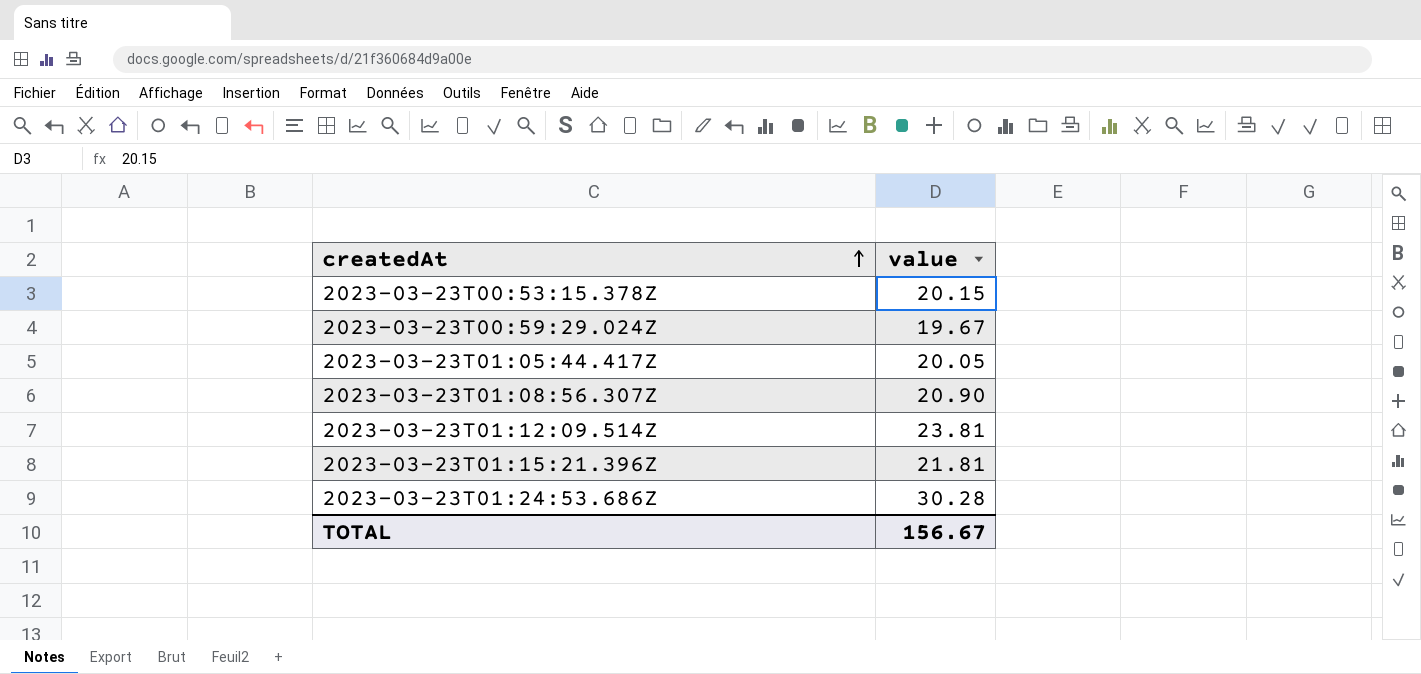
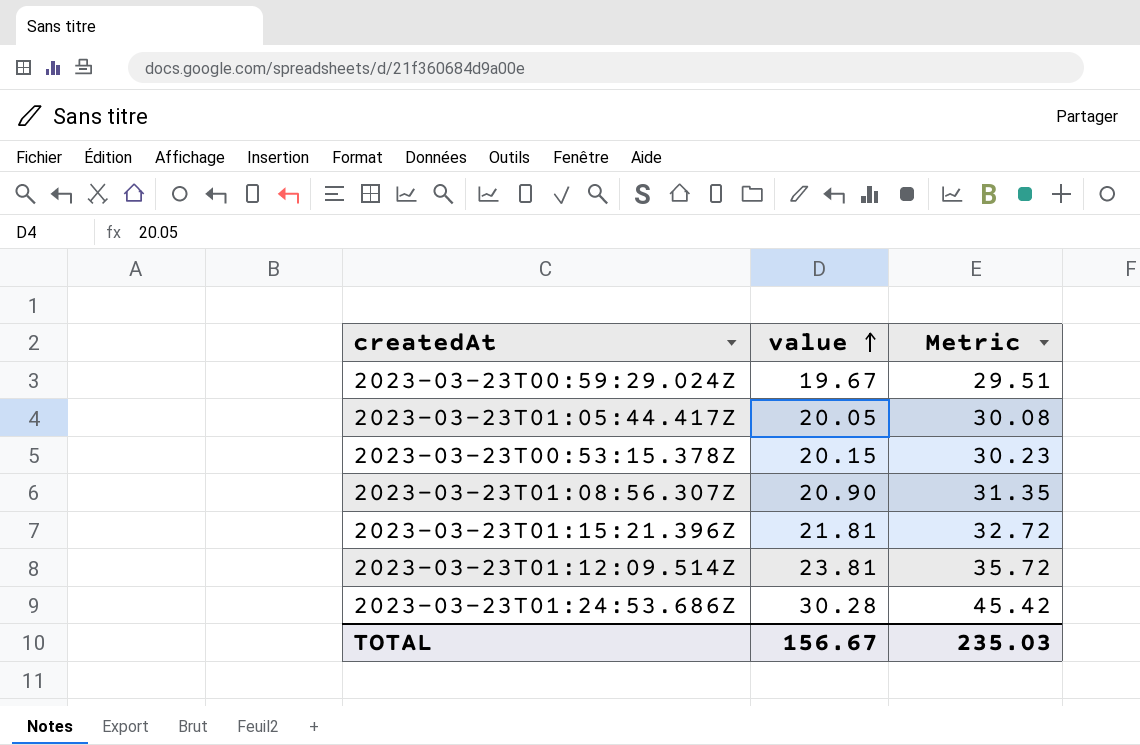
row order: createdAt ascending -> value ascending
column Metric | formula: none -> [value] * 1.5

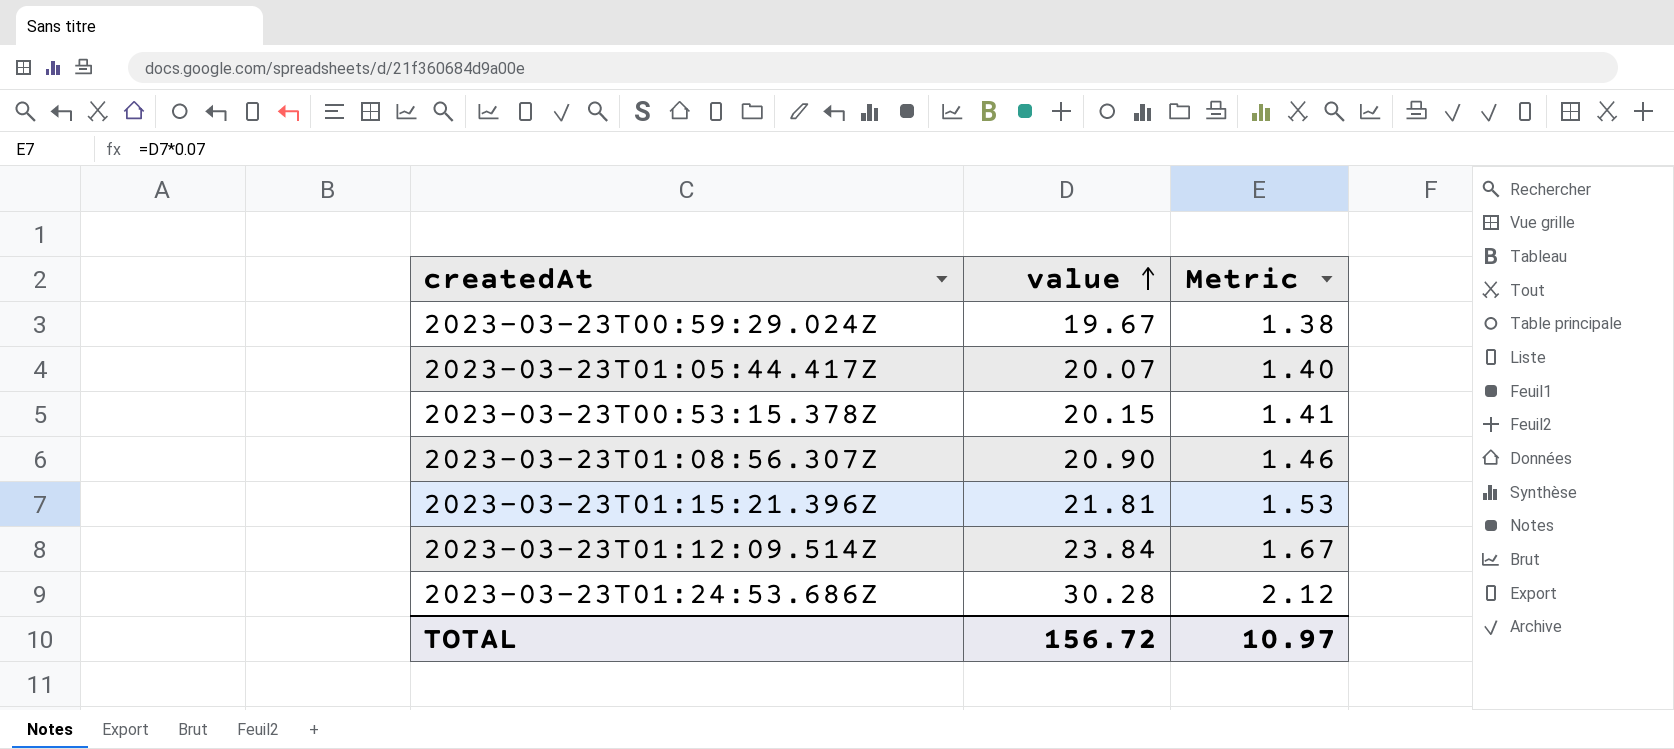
column Metric | formula: [value] * 1.5 -> [value] * 0.07
2023-03-23T01:05:44.417Z | value: 20.05 -> 20.07
2023-03-23T01:12:09.514Z | value: 23.81 -> 23.84
TOTAL | value: 156.67 -> 156.72
TOTAL | Metric: 235.03 -> 10.97

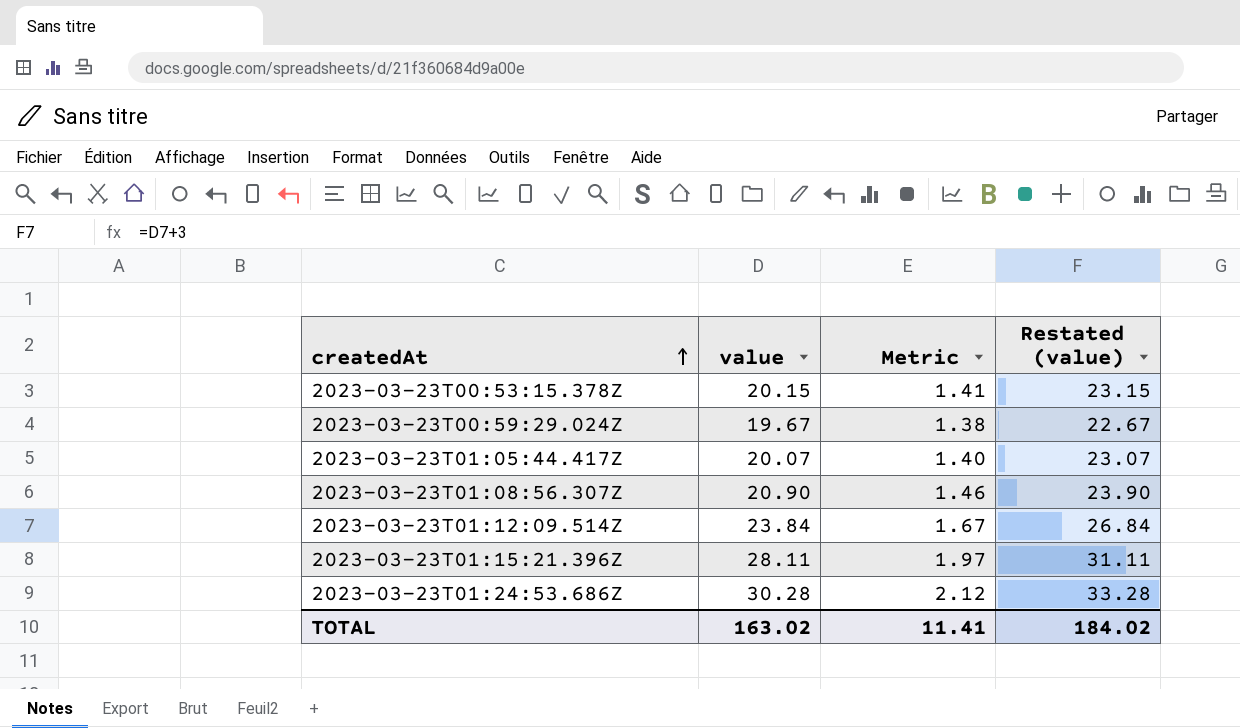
row order: value ascending -> createdAt ascending
column Restated (value) | formula: none -> [value] + 3
2023-03-23T01:15:21.396Z | value: 21.81 -> 28.11
2023-03-23T01:15:21.396Z | Metric: 1.53 -> 1.97
TOTAL | value: 156.72 -> 163.02
TOTAL | Metric: 10.97 -> 11.41

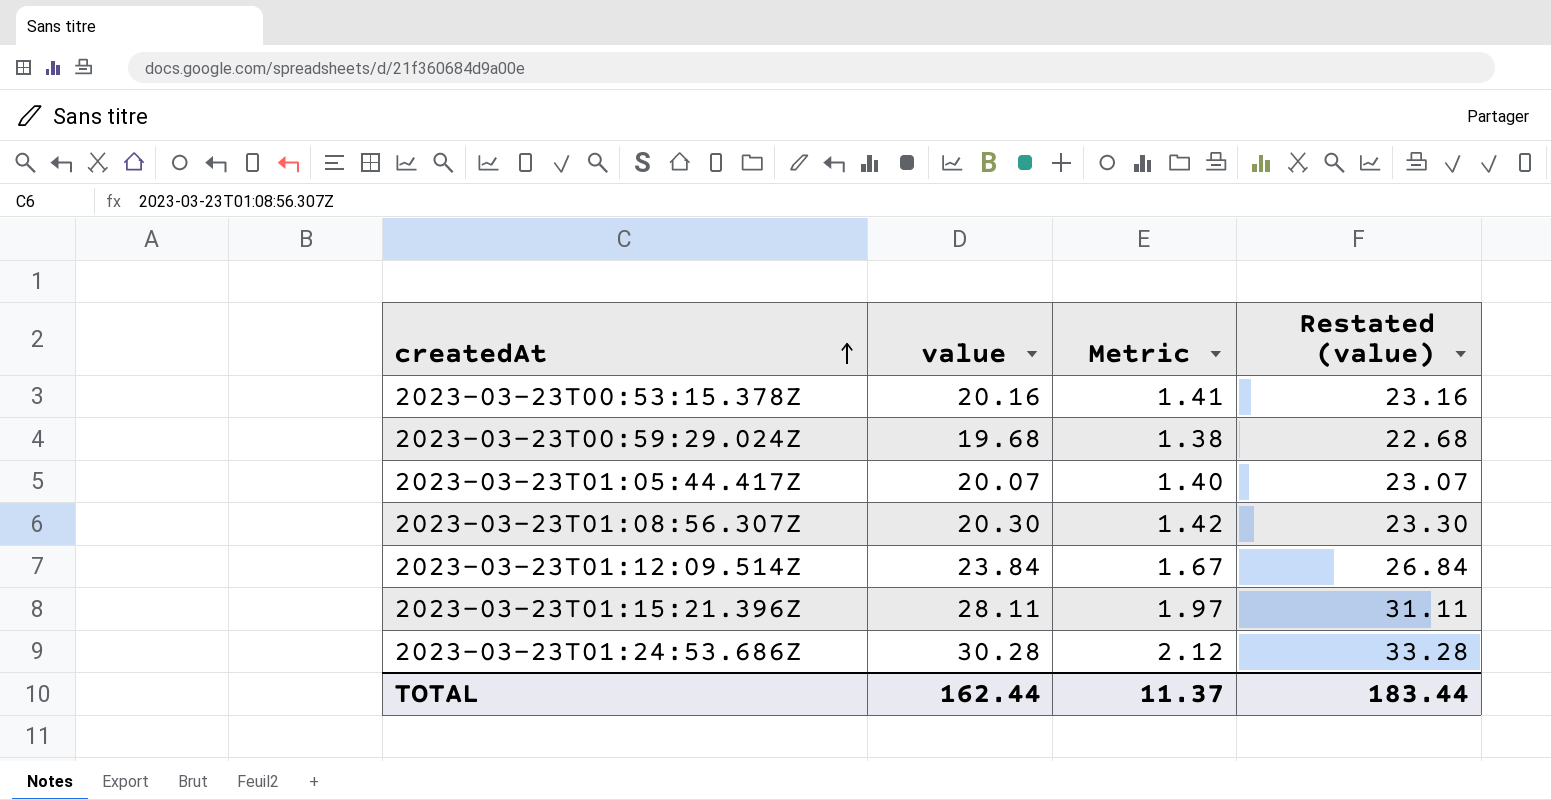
2023-03-23T00:53:15.378Z | value: 20.15 -> 20.16
2023-03-23T00:53:15.378Z | Restated (value): 23.15 -> 23.16
2023-03-23T00:59:29.024Z | value: 19.67 -> 19.68
2023-03-23T00:59:29.024Z | Restated (value): 22.67 -> 22.68
2023-03-23T01:08:56.307Z | value: 20.90 -> 20.30
2023-03-23T01:08:56.307Z | Metric: 1.46 -> 1.42
2023-03-23T01:08:56.307Z | Restated (value): 23.90 -> 23.30
TOTAL | value: 163.02 -> 162.44
TOTAL | Metric: 11.41 -> 11.37
TOTAL | Restated (value): 184.02 -> 183.44

